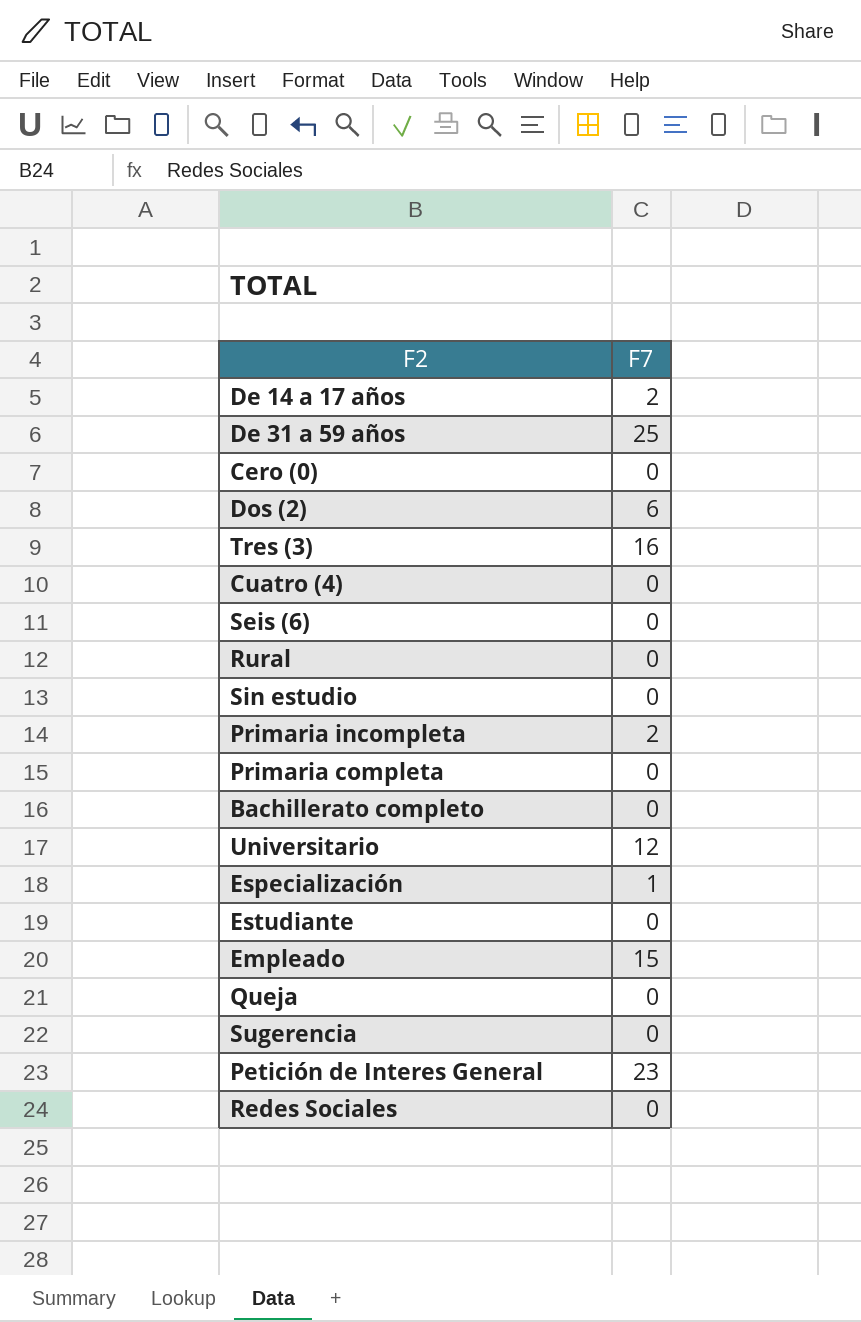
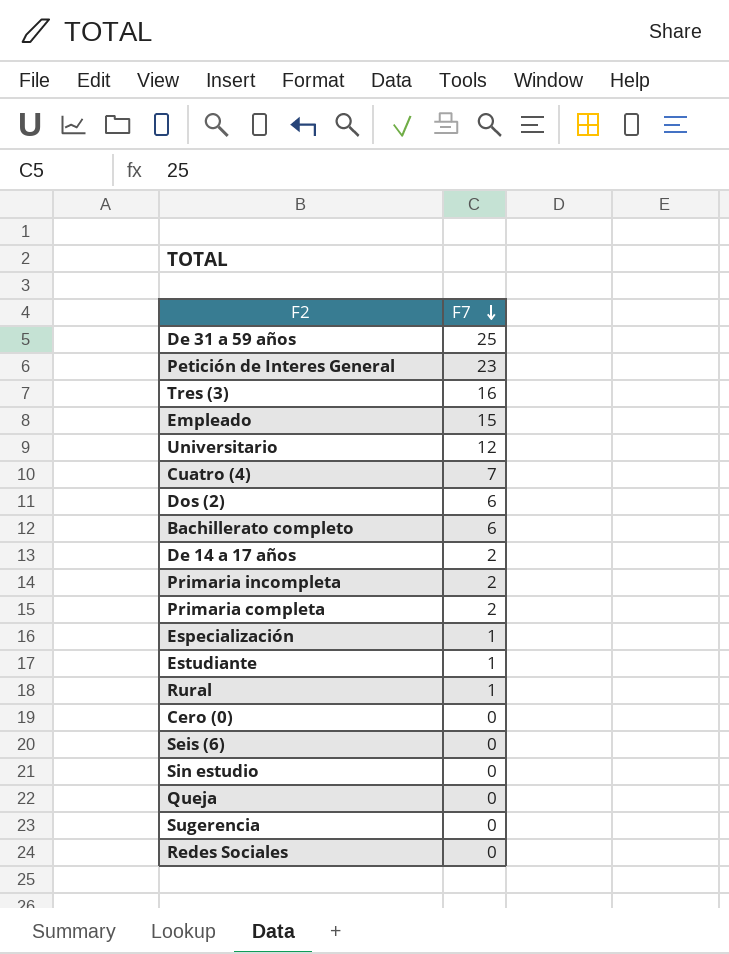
row order: none -> F7 descending
Cuatro (4) | F7: 0 -> 7
Bachillerato completo | F7: 0 -> 6
Primaria completa | F7: 0 -> 2
Estudiante | F7: 0 -> 1
Rural | F7: 0 -> 1

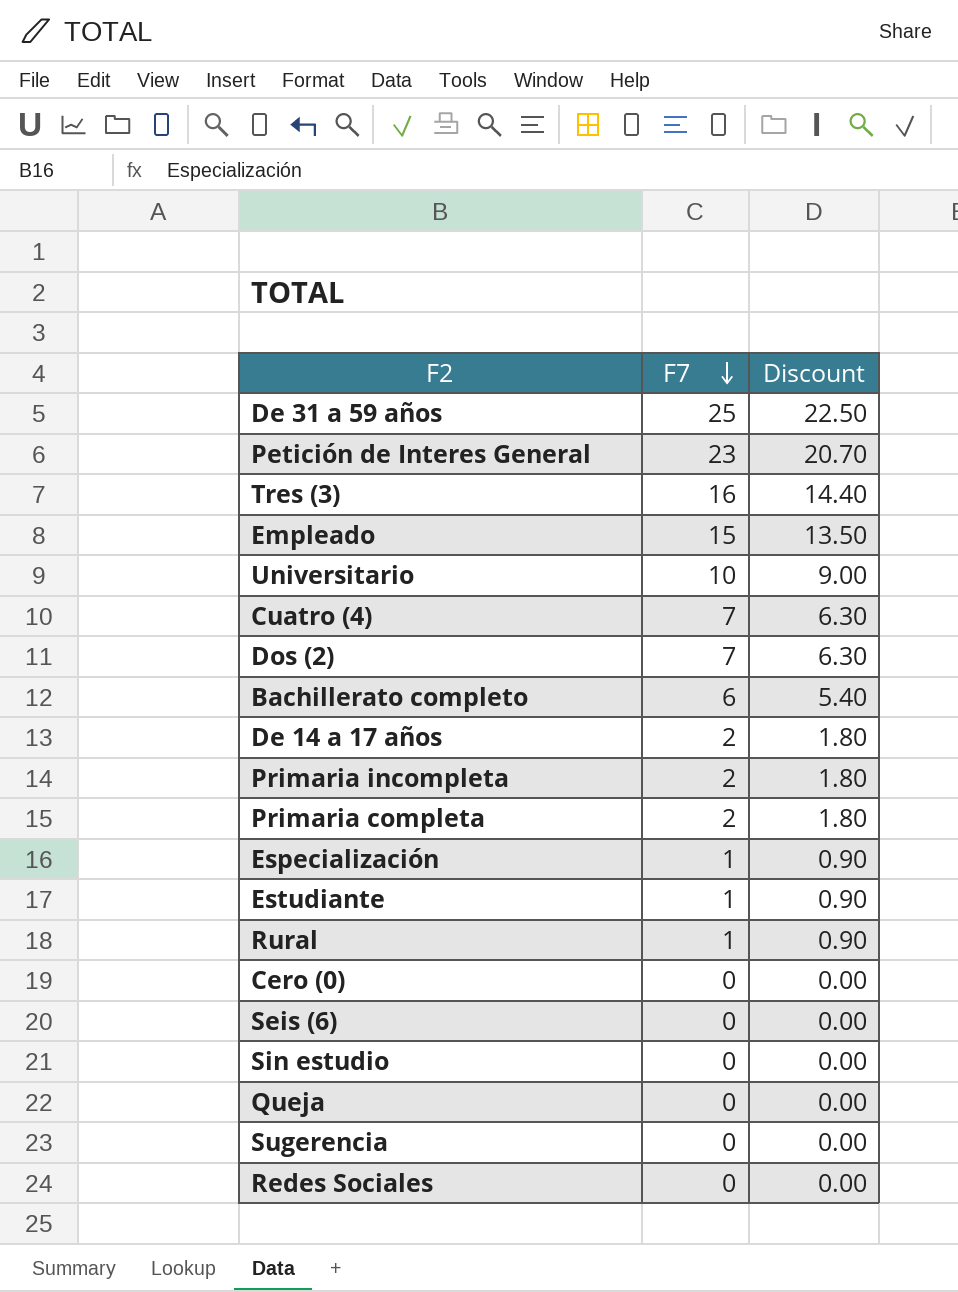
column Discount | formula: none -> [F7] * 0.9
Universitario | F7: 12 -> 10
Dos (2) | F7: 6 -> 7

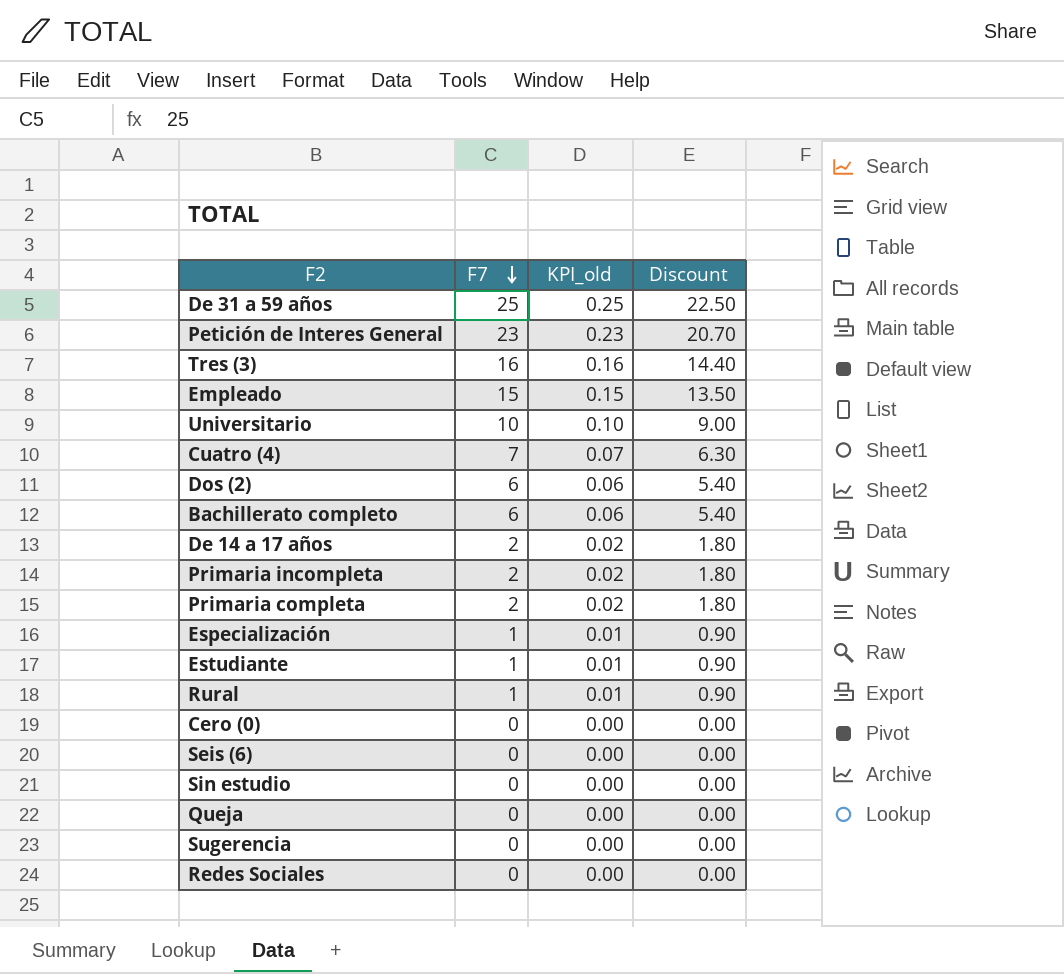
column KPI_old | formula: none -> [F7] * 0.01
Dos (2) | F7: 7 -> 6
Dos (2) | Discount: 6.30 -> 5.40

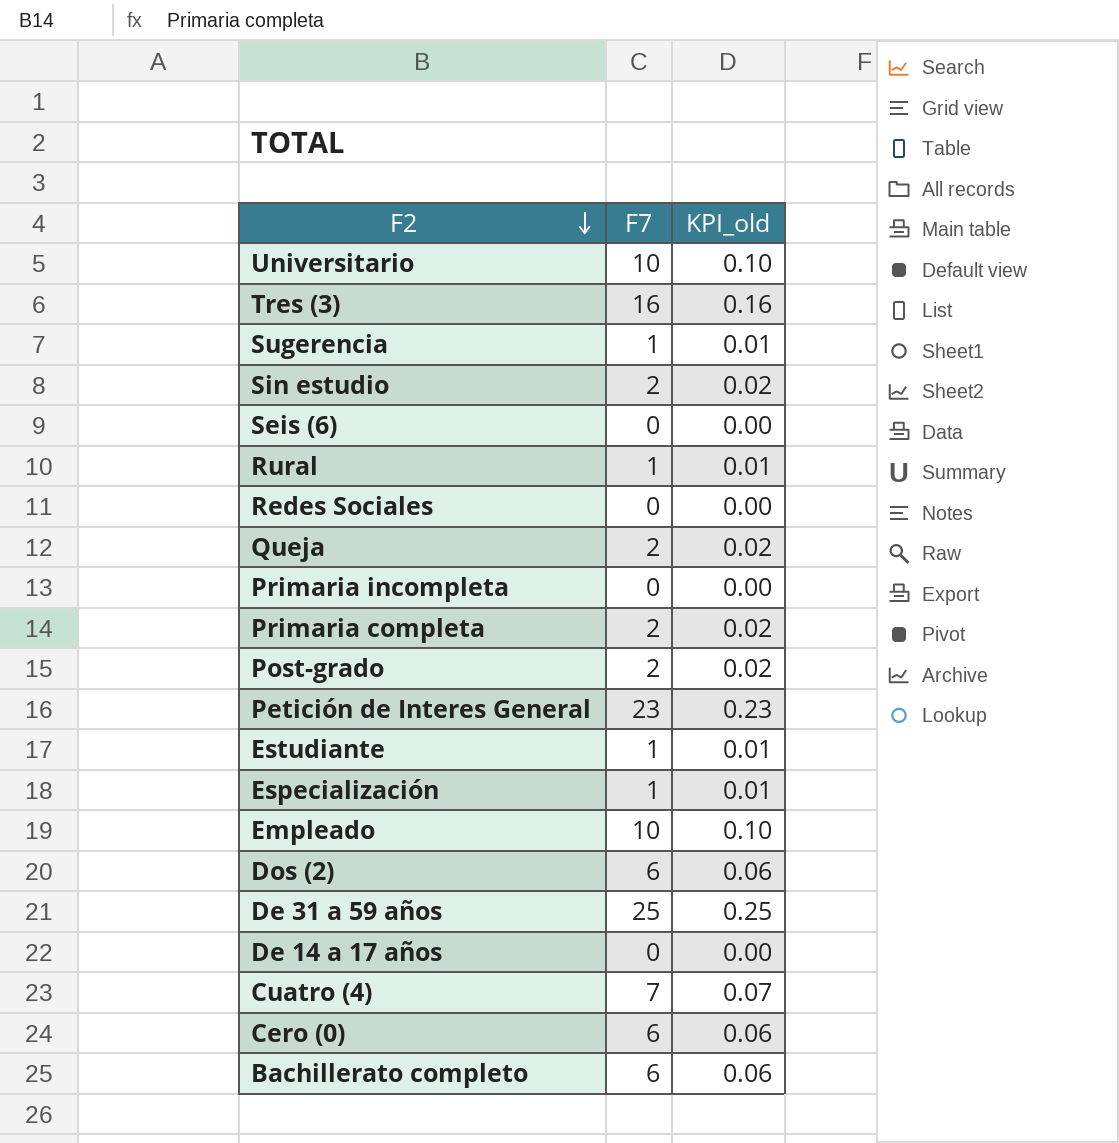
row order: F7 descending -> F2 descending
column Discount | formula: [F7] * 0.9 -> none
Sugerencia | F7: 0 -> 1
Sugerencia | KPI_old: 0.00 -> 0.01
Sin estudio | F7: 0 -> 2
Sin estudio | KPI_old: 0.00 -> 0.02
Queja | F7: 0 -> 2
Queja | KPI_old: 0.00 -> 0.02
Primaria incompleta | F7: 2 -> 0
Primaria incompleta | KPI_old: 0.02 -> 0.00
row Post-grado: none -> 2 | 0.02
Empleado | F7: 15 -> 10
Empleado | KPI_old: 0.15 -> 0.10
De 14 a 17 años | F7: 2 -> 0
De 14 a 17 años | KPI_old: 0.02 -> 0.00
Cero (0) | F7: 0 -> 6
Cero (0) | KPI_old: 0.00 -> 0.06

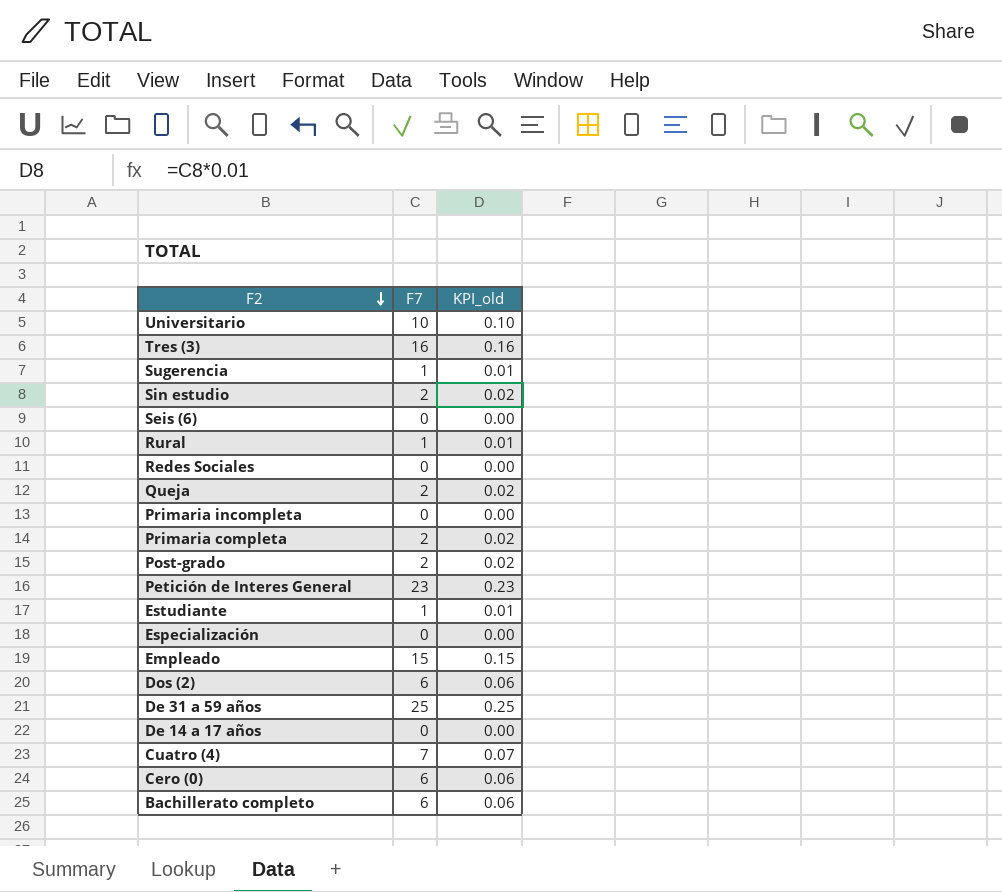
Especialización | F7: 1 -> 0
Especialización | KPI_old: 0.01 -> 0.00
Empleado | F7: 10 -> 15
Empleado | KPI_old: 0.10 -> 0.15

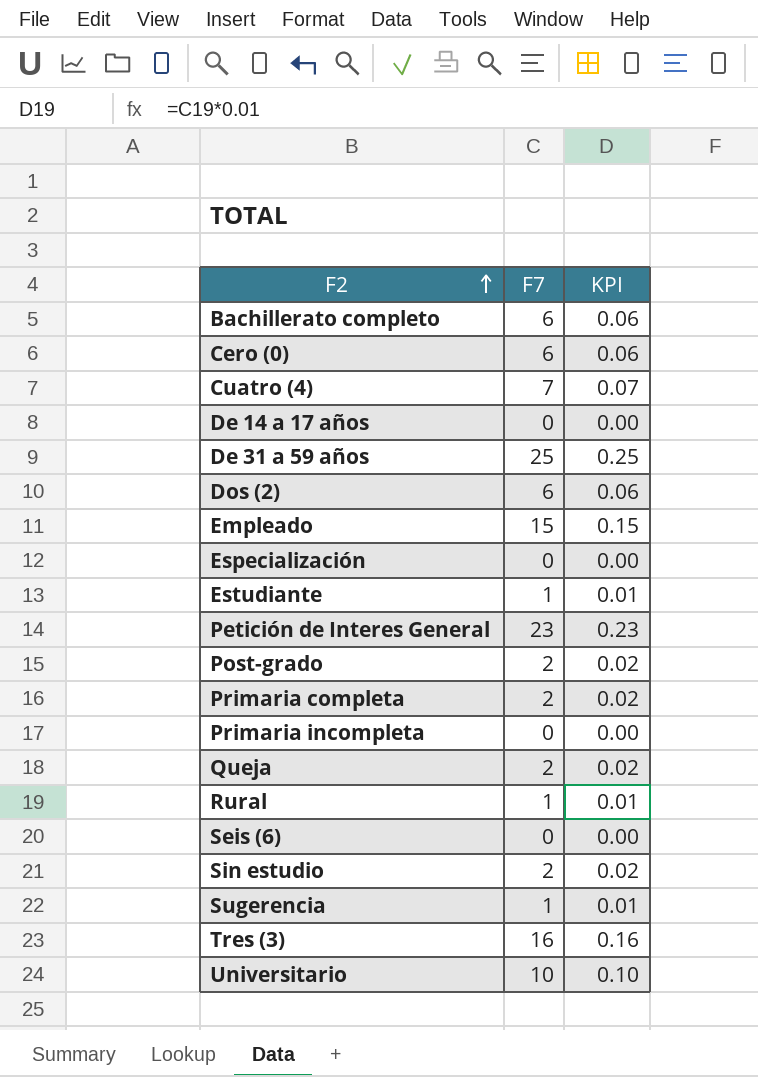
row order: F2 descending -> F2 ascending
column name: KPI_old -> KPI
row Redes Sociales: 0 | 0.00 -> none

